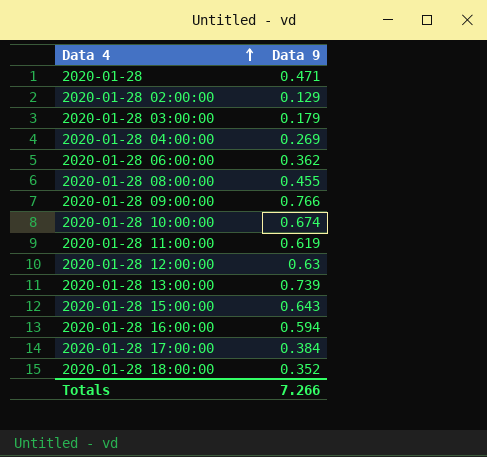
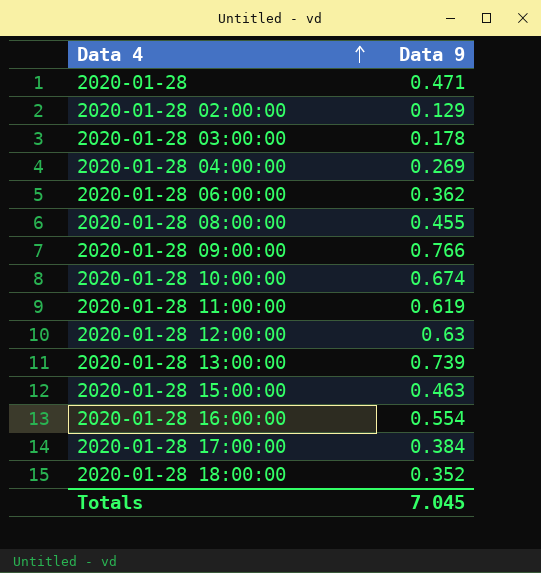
2020-01-28 03:00:00 | Data 9: 0.179 -> 0.178
2020-01-28 15:00:00 | Data 9: 0.643 -> 0.463
2020-01-28 16:00:00 | Data 9: 0.594 -> 0.554
Totals | Data 9: 7.266 -> 7.045

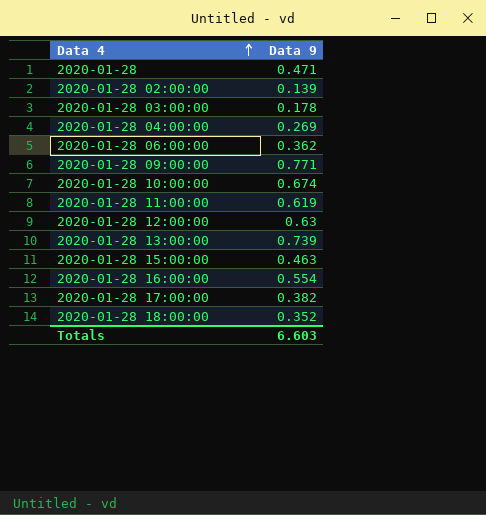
row 2020-01-28 08:00:00: 0.455 -> none
2020-01-28 02:00:00 | Data 9: 0.129 -> 0.139
2020-01-28 09:00:00 | Data 9: 0.766 -> 0.771
2020-01-28 17:00:00 | Data 9: 0.384 -> 0.382
Totals | Data 9: 7.045 -> 6.603

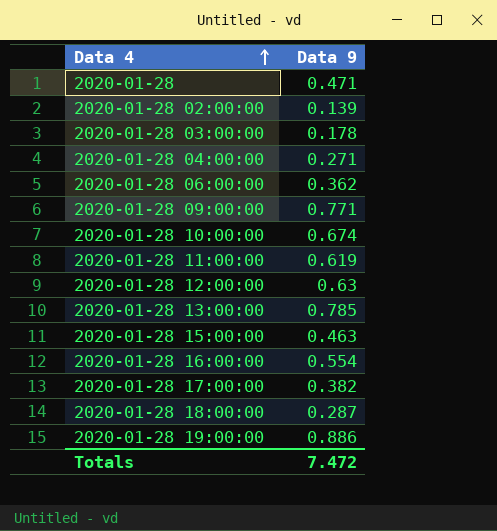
2020-01-28 04:00:00 | Data 9: 0.269 -> 0.271
2020-01-28 13:00:00 | Data 9: 0.739 -> 0.785
2020-01-28 18:00:00 | Data 9: 0.352 -> 0.287
row 2020-01-28 19:00:00: none -> 0.886
Totals | Data 9: 6.603 -> 7.472

